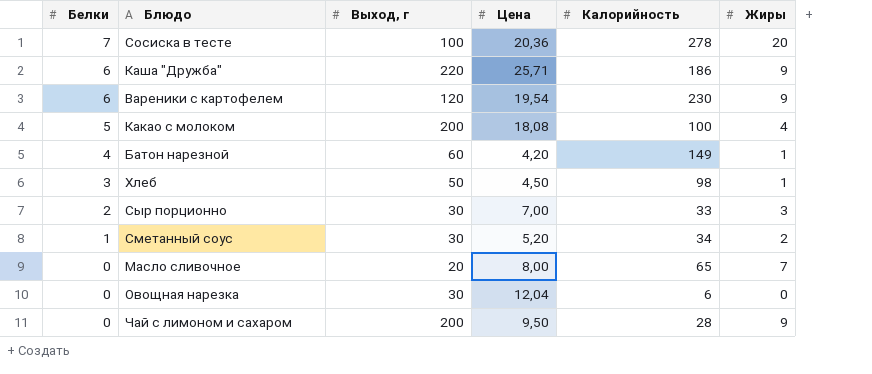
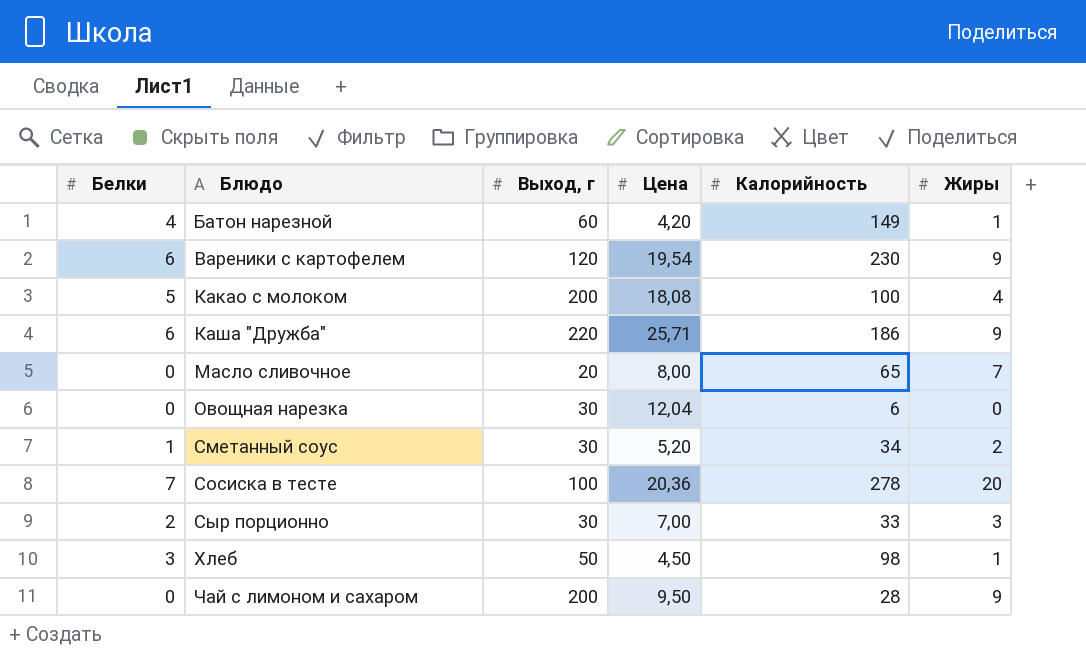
row order: Белки descending -> Блюдо ascending

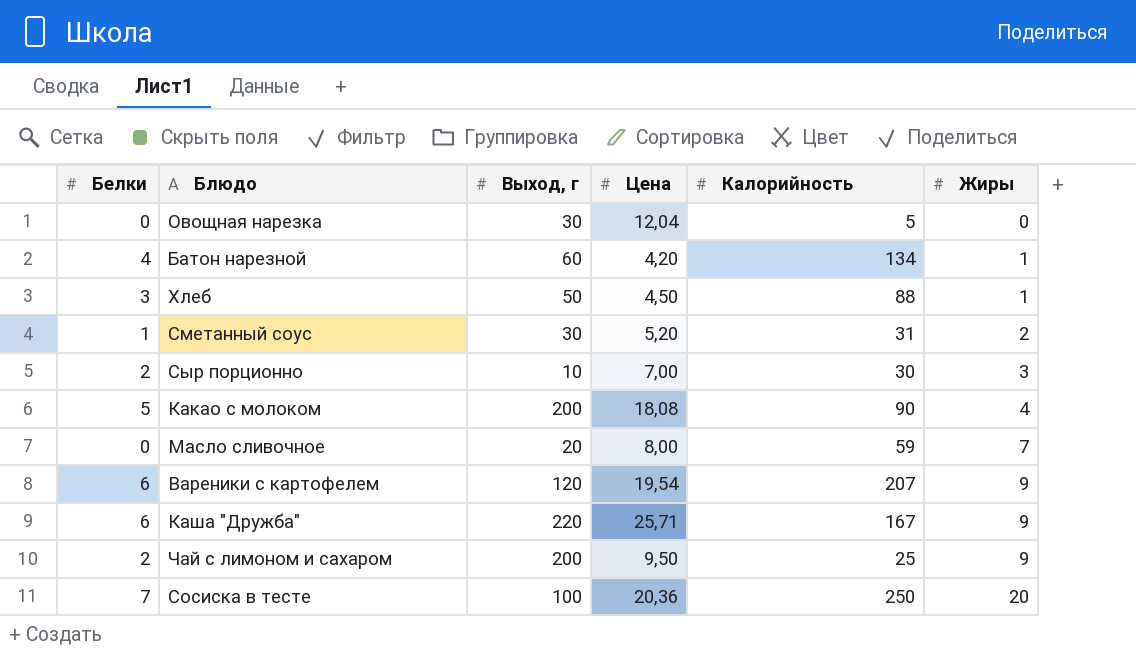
row order: Блюдо ascending -> Жиры ascending
Овощная нарезка | Калорийность: 6 -> 5
Батон нарезной | Калорийность: 149 -> 134
Хлеб | Калорийность: 98 -> 88
Сметанный соус | Калорийность: 34 -> 31
Сыр порционно | Выход, г: 30 -> 10
Сыр порционно | Калорийность: 33 -> 30
Какао с молоком | Калорийность: 100 -> 90
Масло сливочное | Калорийность: 65 -> 59
Вареники с картофелем | Калорийность: 230 -> 207
Каша "Дружба" | Калорийность: 186 -> 167
Чай с лимоном и сахаром | Белки: 0 -> 2
Чай с лимоном и сахаром | Калорийность: 28 -> 25
Сосиска в тесте | Калорийность: 278 -> 250

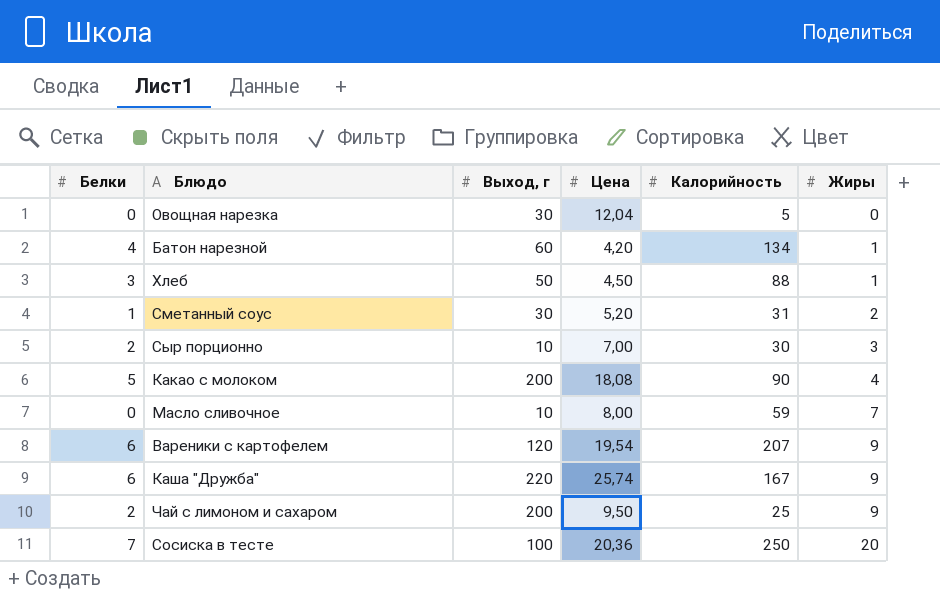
Масло сливочное | Выход, г: 20 -> 10
Каша "Дружба" | Цена: 25,71 -> 25,74

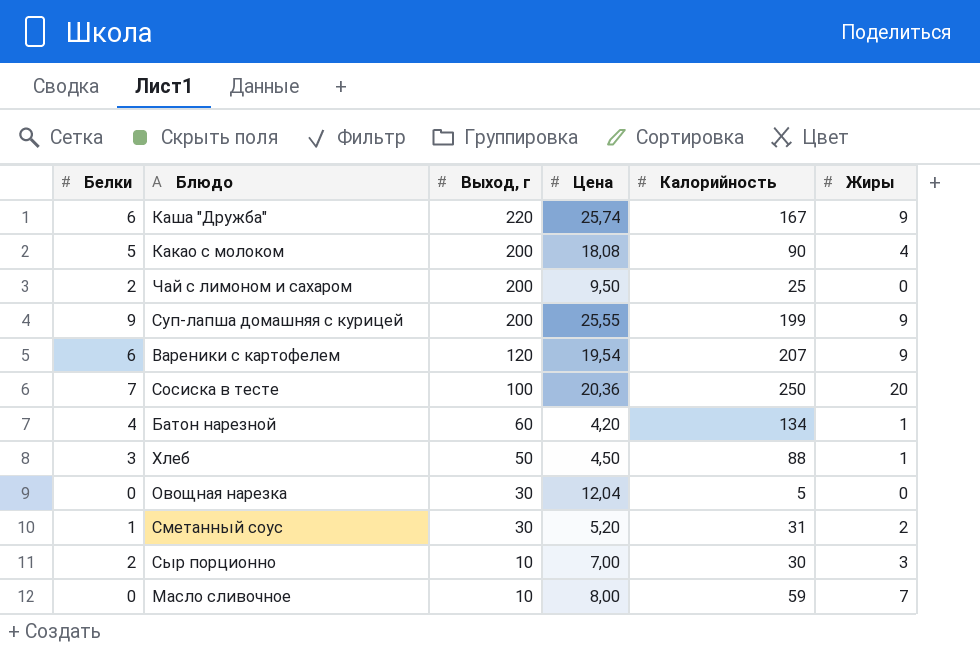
row order: Жиры ascending -> Выход, г descending
Чай с лимоном и сахаром | Жиры: 9 -> 0
row Суп-лапша домашняя с курицей: none -> 9 | 200 | 25,55 | 199 | 9

